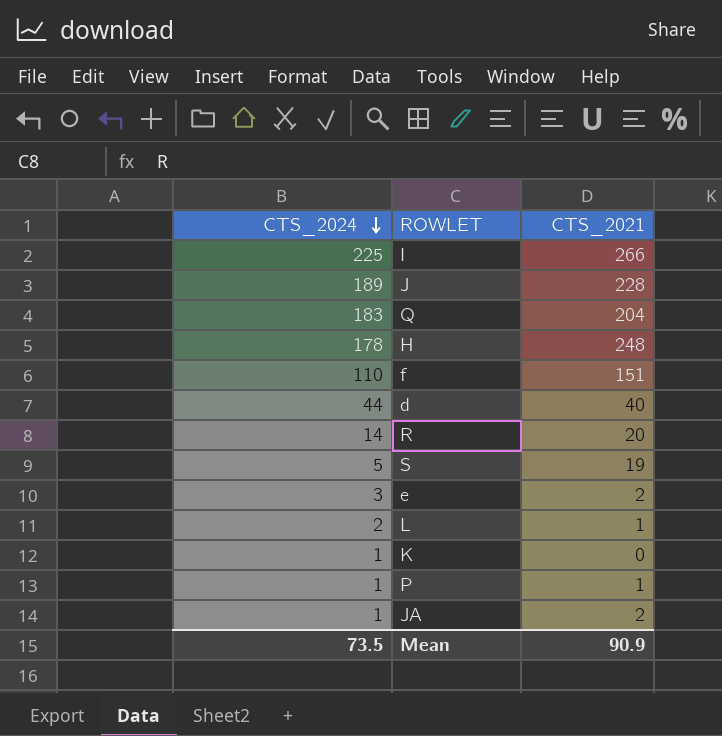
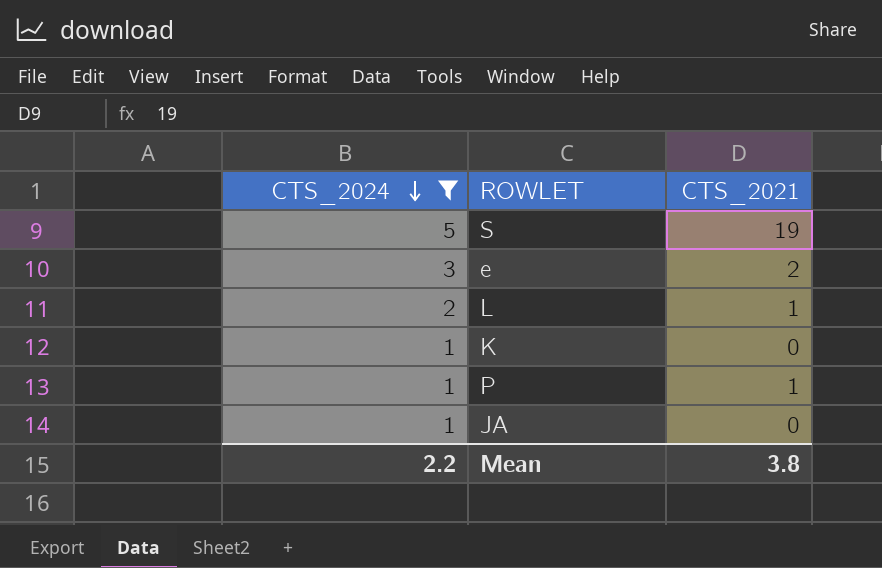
filter: none -> CTS_2024 <= 5
JA | CTS_2021: 2 -> 0
Mean | CTS_2024: 73.5 -> 2.2
Mean | CTS_2021: 90.9 -> 3.8

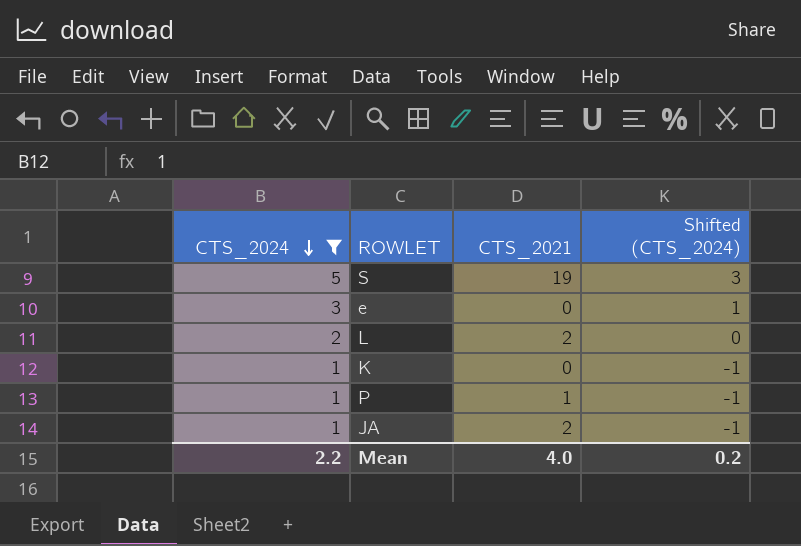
column Shifted (CTS_2024) | formula: none -> [CTS_2024] - 2
e | CTS_2021: 2 -> 0
L | CTS_2021: 1 -> 2
JA | CTS_2021: 0 -> 2
Mean | CTS_2021: 3.8 -> 4.0

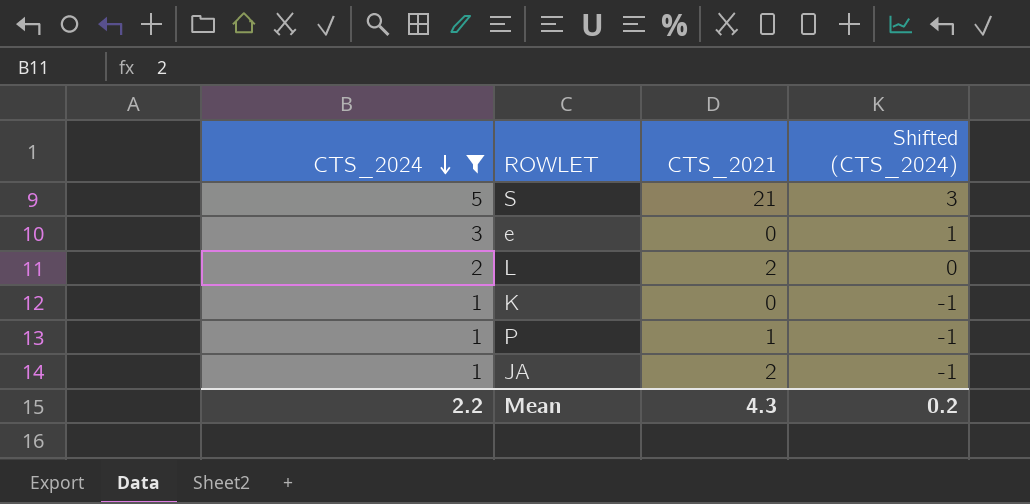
S | CTS_2021: 19 -> 21
Mean | CTS_2021: 4.0 -> 4.3

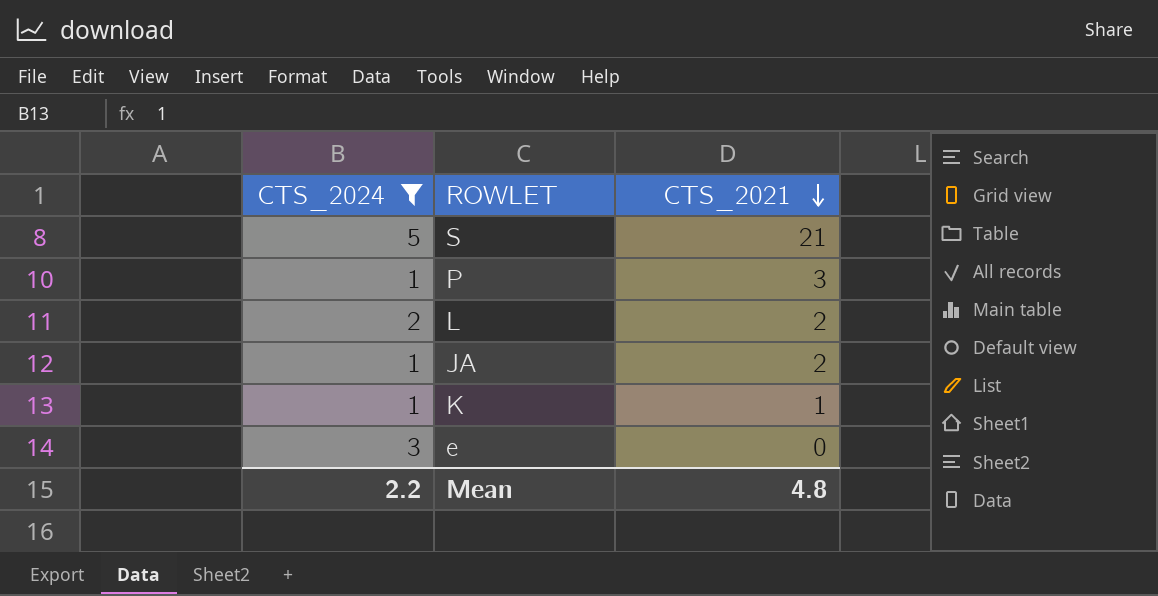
row order: CTS_2024 descending -> CTS_2021 descending
column Shifted (CTS_2024) | formula: [CTS_2024] - 2 -> none
P | CTS_2021: 1 -> 3
K | CTS_2021: 0 -> 1
Mean | CTS_2021: 4.3 -> 4.8

